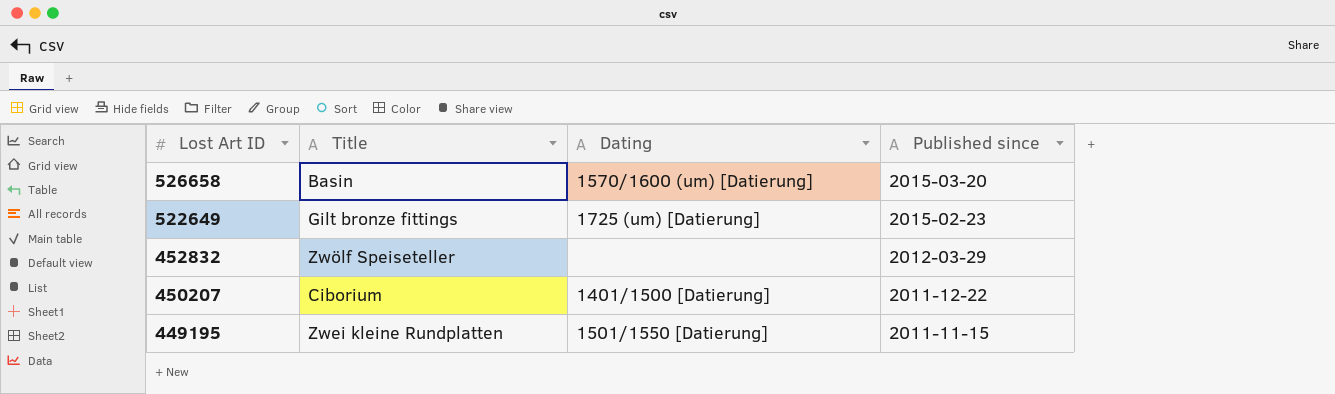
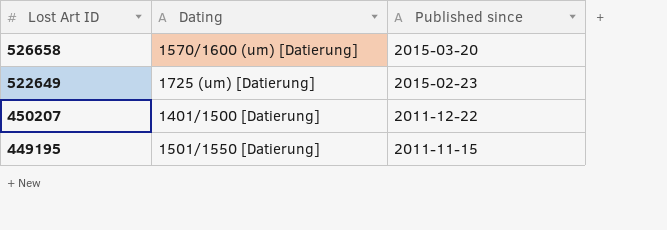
column Title | position: 2 -> none
row 452832: Zwölf Speiseteller | none | 2012-03-29 -> none

